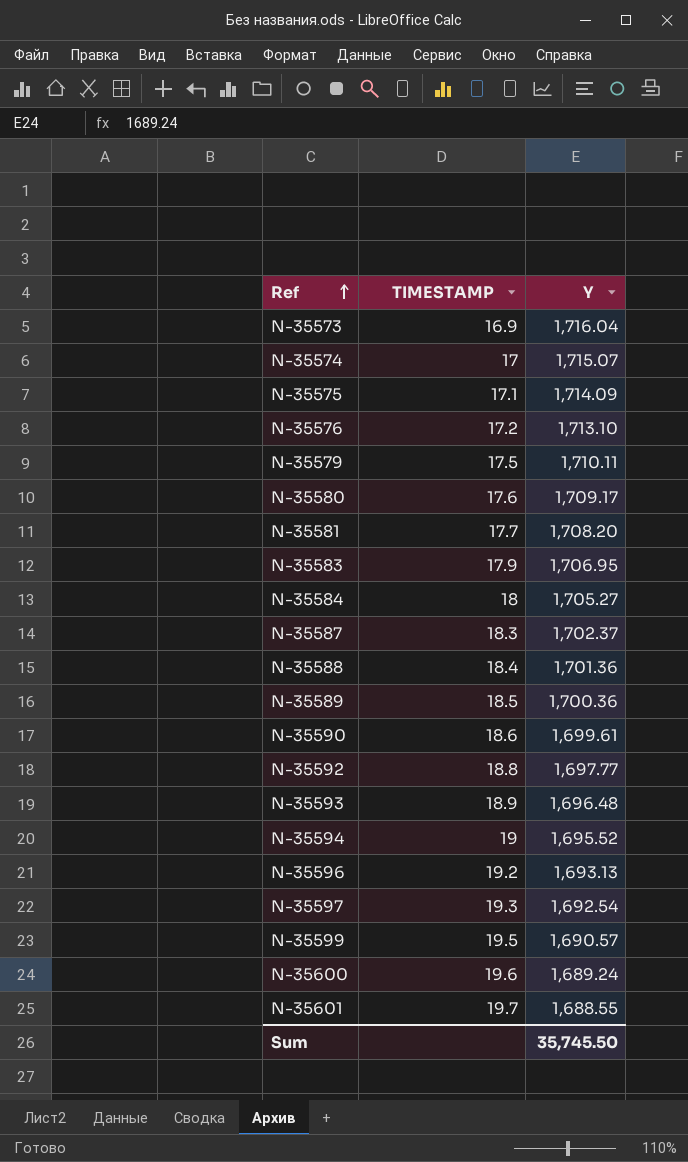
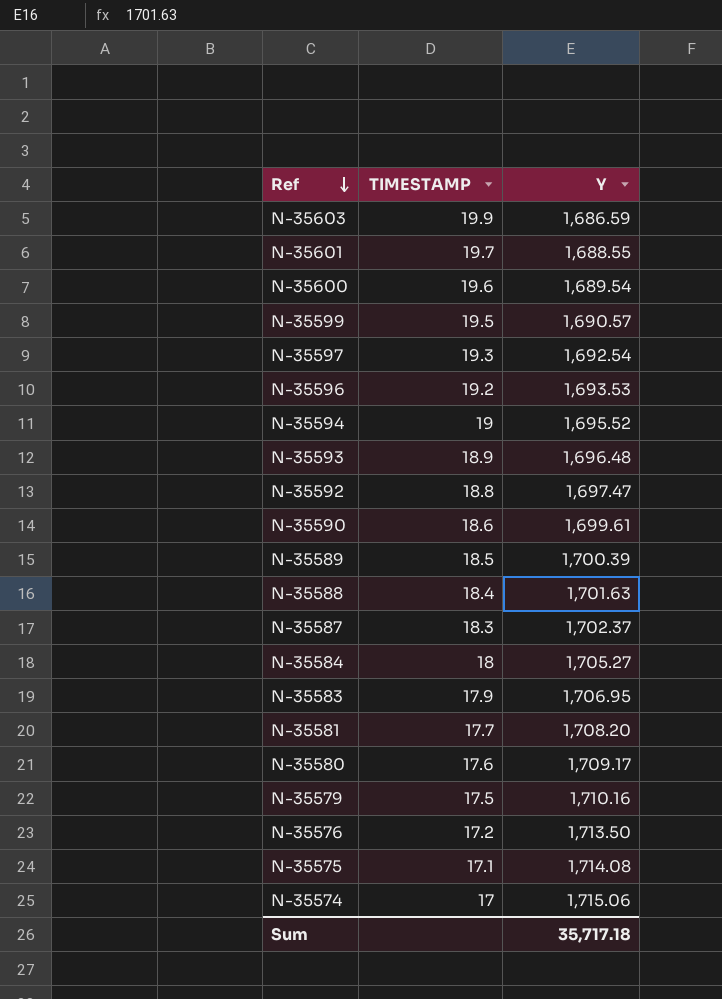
row order: Ref ascending -> Ref descending
row N-35573: 16.9 | 1,716.04 -> none
row N-35603: none -> 19.9 | 1,686.59
N-35600 | Y: 1,689.24 -> 1,689.54
N-35596 | Y: 1,693.13 -> 1,693.53
N-35592 | Y: 1,697.77 -> 1,697.47
N-35589 | Y: 1,700.36 -> 1,700.39
N-35588 | Y: 1,701.36 -> 1,701.63
N-35579 | Y: 1,710.11 -> 1,710.16
N-35576 | Y: 1,713.10 -> 1,713.50
N-35575 | Y: 1,714.09 -> 1,714.08
N-35574 | Y: 1,715.07 -> 1,715.06
Sum | Y: 35,745.50 -> 35,717.18

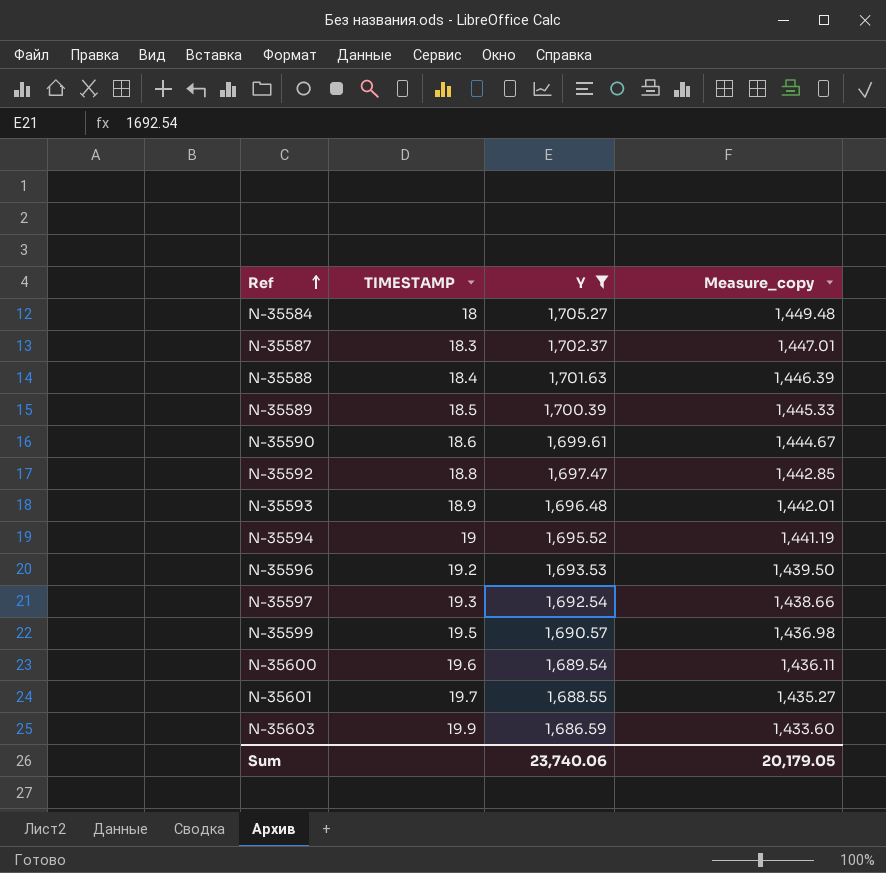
filter: none -> Y <= 1,705.27
row order: Ref descending -> Ref ascending
column Measure_copy | formula: none -> [Y] * 0.85
Sum | Y: 35,717.18 -> 23,740.06

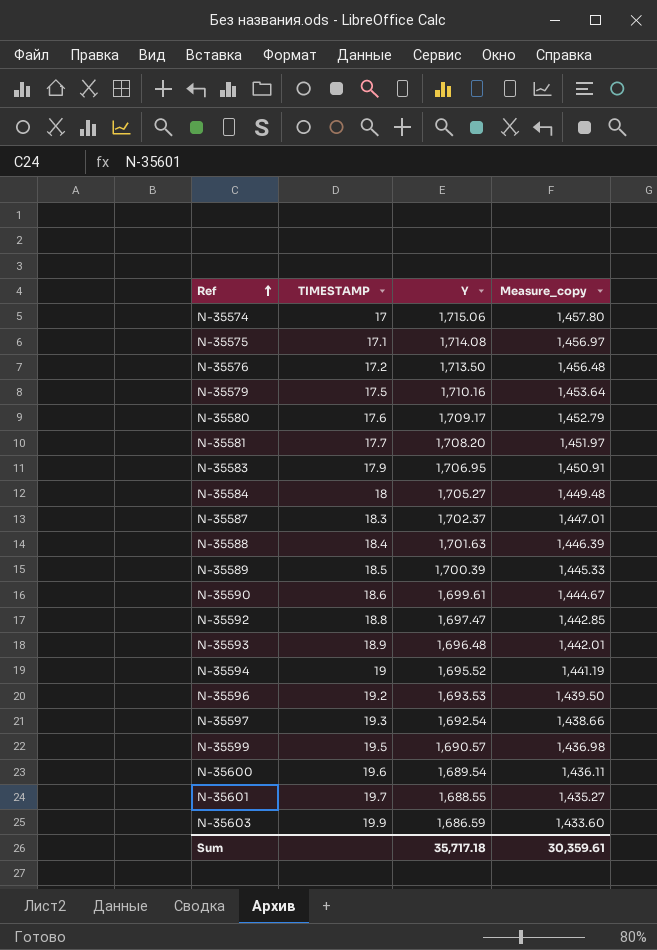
filter: Y <= 1,705.27 -> none
Sum | Y: 23,740.06 -> 35,717.18
Sum | Measure_copy: 20,179.05 -> 30,359.61

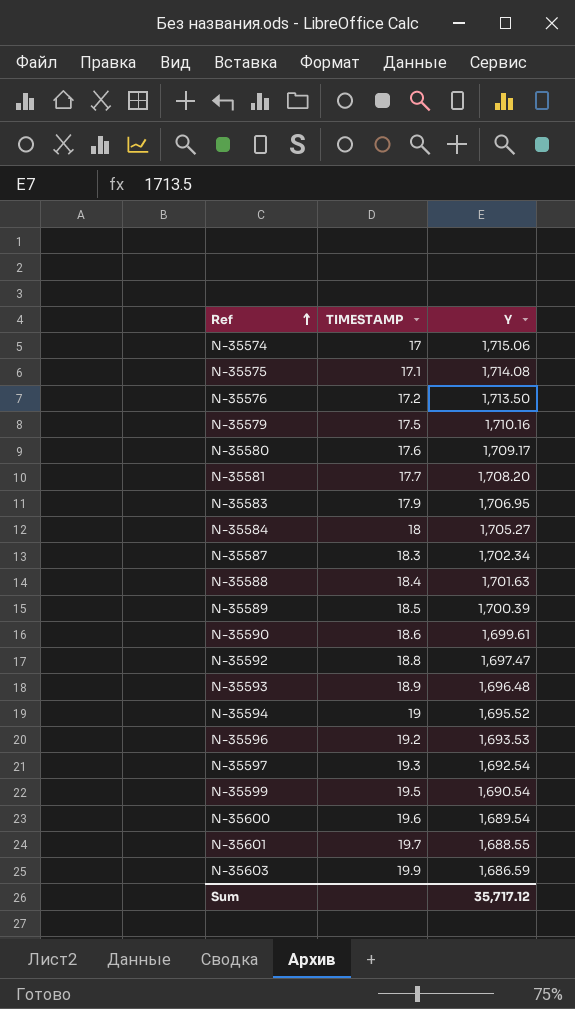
column Measure_copy | formula: [Y] * 0.85 -> none
N-35587 | Y: 1,702.37 -> 1,702.34
N-35599 | Y: 1,690.57 -> 1,690.54
Sum | Y: 35,717.18 -> 35,717.12

